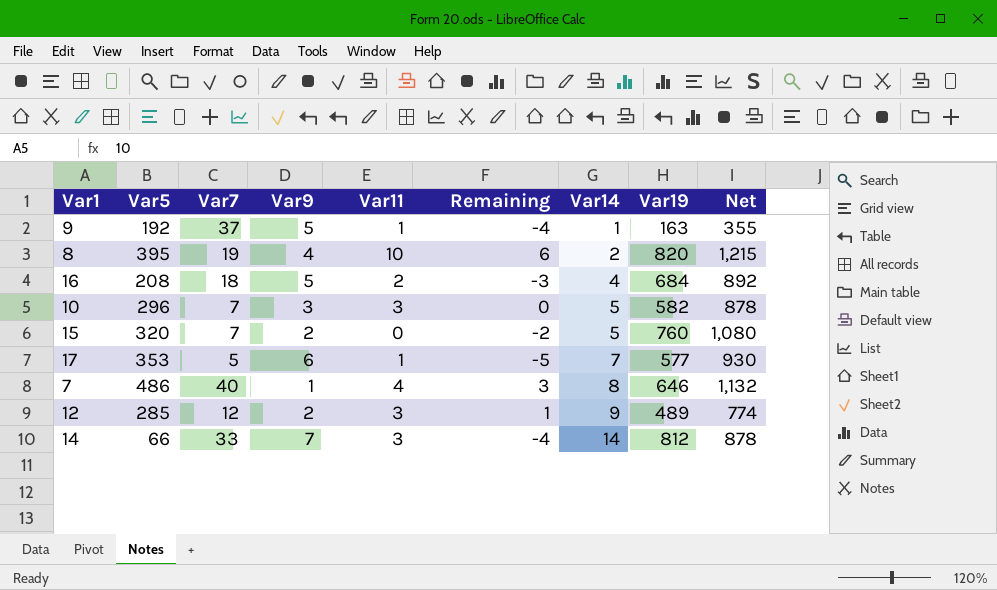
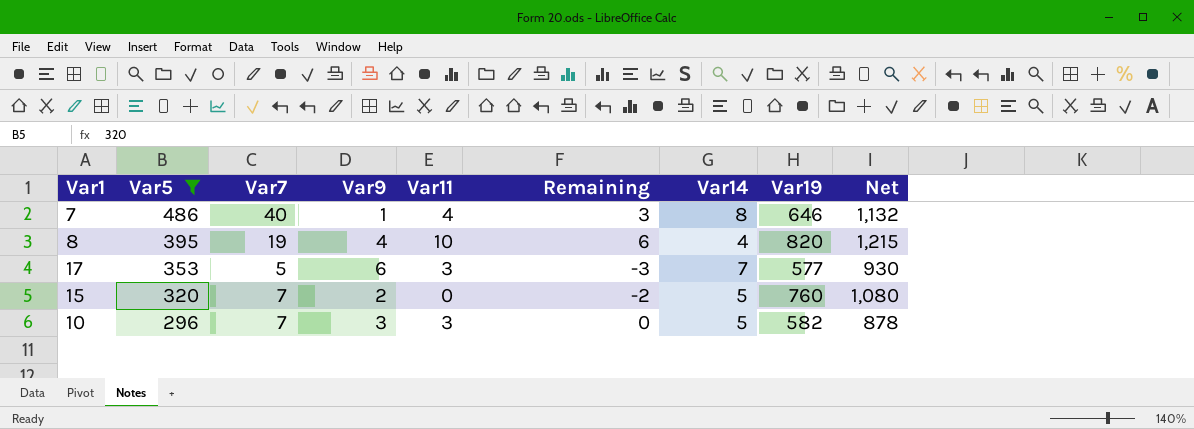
filter: none -> Var5 >= 296
row order: Var14 ascending -> Var5 descending
8 | Var14: 2 -> 4
17 | Var11: 1 -> 3
17 | Remaining: -5 -> -3

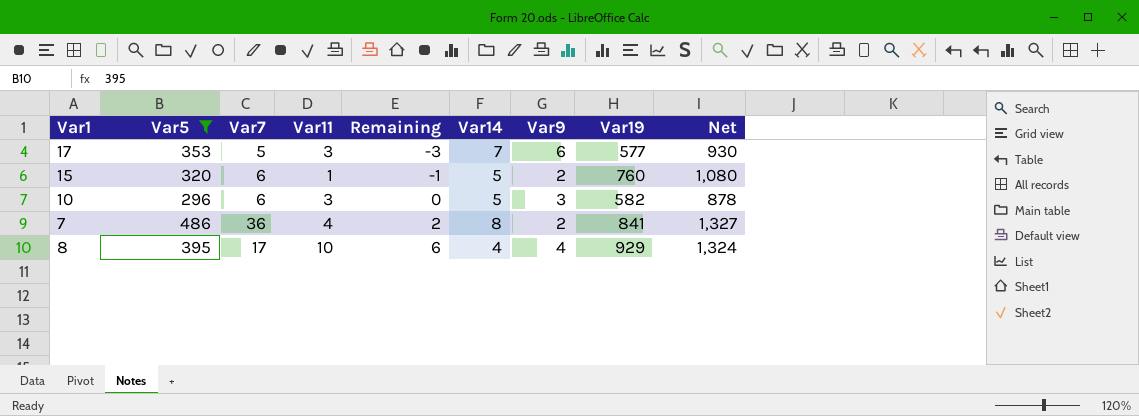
row order: Var5 descending -> Remaining ascending
column Var9 | position: 4 -> 7
15 | Var7: 7 -> 6
15 | Var11: 0 -> 1
15 | Remaining: -2 -> -1
10 | Var7: 7 -> 6
7 | Var7: 40 -> 36
7 | Remaining: 3 -> 2
7 | Var9: 1 -> 2
7 | Var19: 646 -> 841
7 | Net: 1,132 -> 1,327
8 | Var7: 19 -> 17
8 | Var19: 820 -> 929
8 | Net: 1,215 -> 1,324

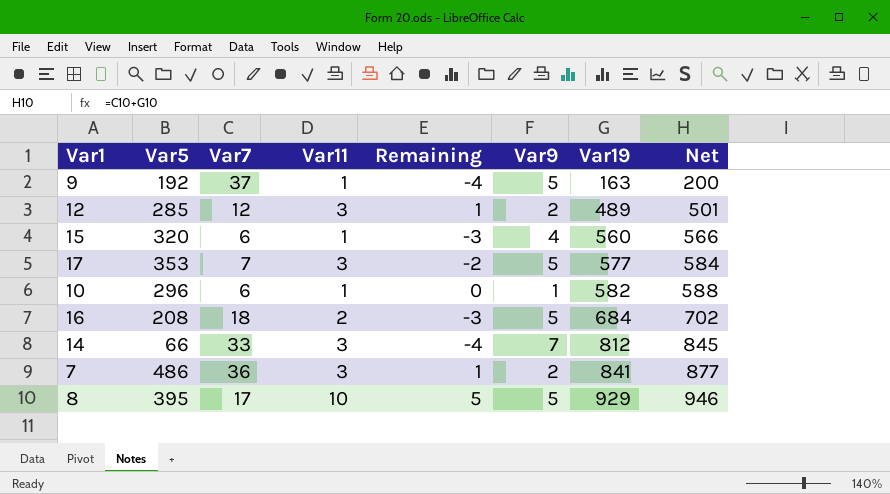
filter: Var5 >= 296 -> none
row order: Remaining ascending -> Var19 ascending
column Var14 | position: 6 -> none
column Net | formula: [Var5] + [Var19] -> [Var7] + [Var19]
15 | Remaining: -1 -> -3
15 | Var9: 2 -> 4
15 | Var19: 760 -> 560
17 | Var7: 5 -> 7
17 | Remaining: -3 -> -2
17 | Var9: 6 -> 5
10 | Var11: 3 -> 1
10 | Var9: 3 -> 1
7 | Var11: 4 -> 3
7 | Remaining: 2 -> 1
8 | Remaining: 6 -> 5
8 | Var9: 4 -> 5

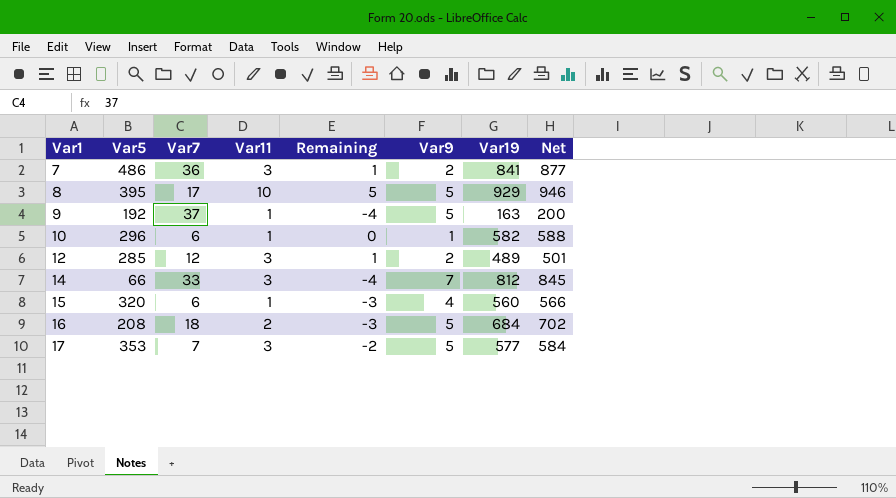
row order: Var19 ascending -> Var1 ascending

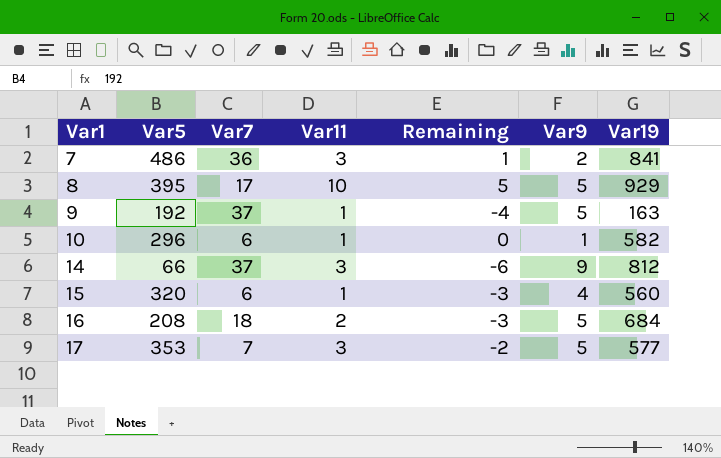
column Net | formula: [Var7] + [Var19] -> none
row 12: 285 | 12 | 3 | 1 | 2 | 489 | 501 -> none
14 | Var7: 33 -> 37
14 | Remaining: -4 -> -6
14 | Var9: 7 -> 9

